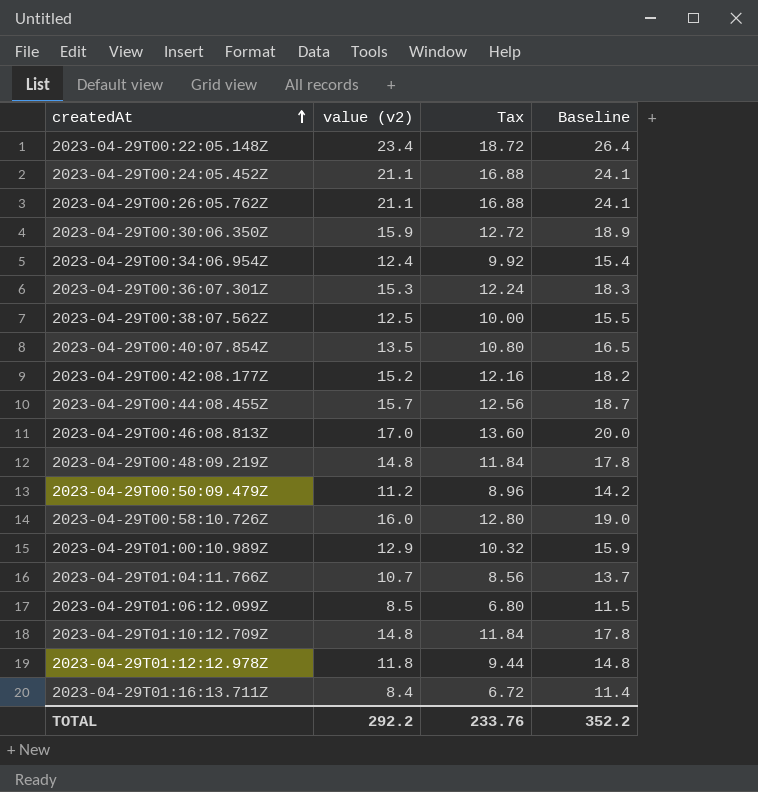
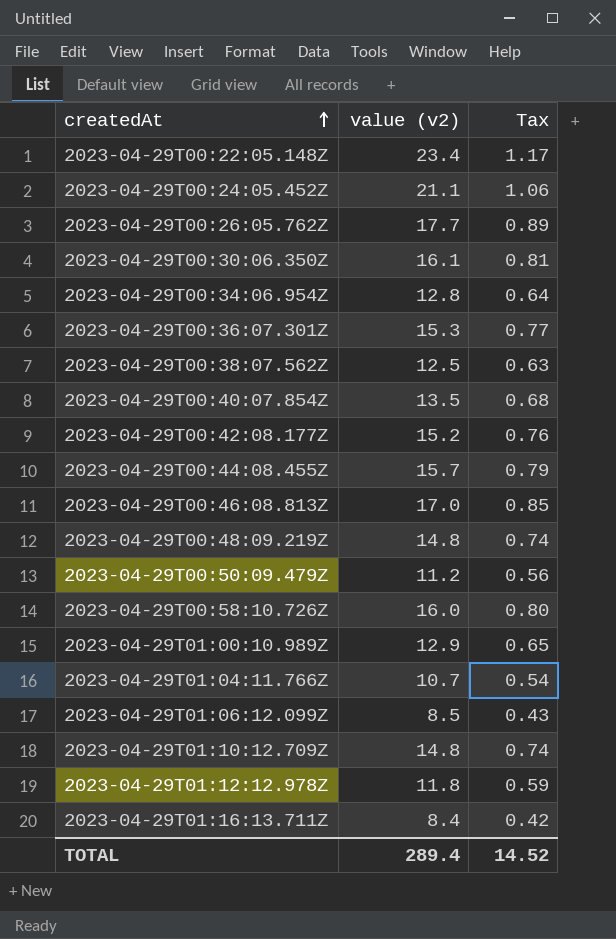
column Baseline | formula: [value (v2)] + 3 -> none
column Tax | formula: [value (v2)] * 0.8 -> [value (v2)] * 0.05
2023-04-29T00:26:05.762Z | value (v2): 21.1 -> 17.7
2023-04-29T00:30:06.350Z | value (v2): 15.9 -> 16.1
2023-04-29T00:34:06.954Z | value (v2): 12.4 -> 12.8
TOTAL | value (v2): 292.2 -> 289.4
TOTAL | Tax: 233.76 -> 14.52

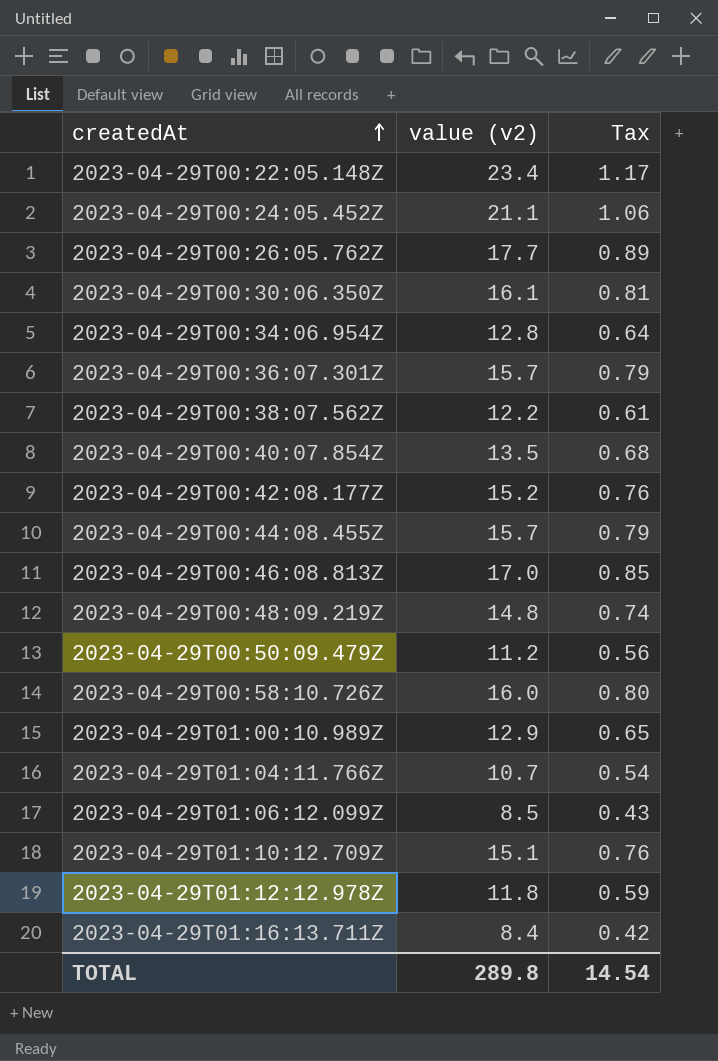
2023-04-29T00:36:07.301Z | value (v2): 15.3 -> 15.7
2023-04-29T00:36:07.301Z | Tax: 0.77 -> 0.79
2023-04-29T00:38:07.562Z | value (v2): 12.5 -> 12.2
2023-04-29T00:38:07.562Z | Tax: 0.63 -> 0.61
2023-04-29T01:10:12.709Z | value (v2): 14.8 -> 15.1
2023-04-29T01:10:12.709Z | Tax: 0.74 -> 0.76
TOTAL | value (v2): 289.4 -> 289.8
TOTAL | Tax: 14.52 -> 14.54

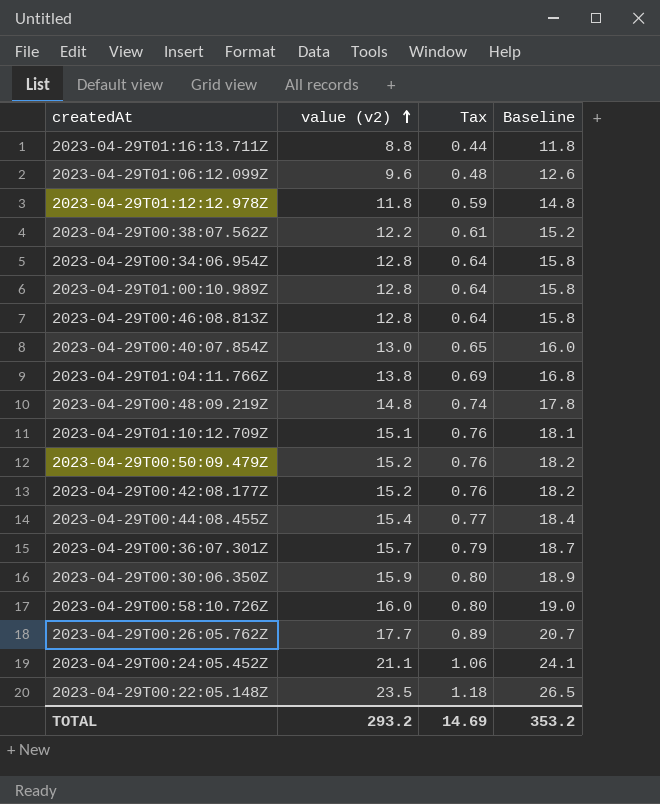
row order: createdAt ascending -> value (v2) ascending
column Baseline | formula: none -> [value (v2)] + 3
2023-04-29T01:16:13.711Z | value (v2): 8.4 -> 8.8
2023-04-29T01:16:13.711Z | Tax: 0.42 -> 0.44
2023-04-29T01:06:12.099Z | value (v2): 8.5 -> 9.6
2023-04-29T01:06:12.099Z | Tax: 0.43 -> 0.48
2023-04-29T01:00:10.989Z | value (v2): 12.9 -> 12.8
2023-04-29T01:00:10.989Z | Tax: 0.65 -> 0.64
2023-04-29T00:46:08.813Z | value (v2): 17.0 -> 12.8
2023-04-29T00:46:08.813Z | Tax: 0.85 -> 0.64
2023-04-29T00:40:07.854Z | value (v2): 13.5 -> 13.0
2023-04-29T00:40:07.854Z | Tax: 0.68 -> 0.65
2023-04-29T01:04:11.766Z | value (v2): 10.7 -> 13.8
2023-04-29T01:04:11.766Z | Tax: 0.54 -> 0.69
2023-04-29T00:50:09.479Z | value (v2): 11.2 -> 15.2
2023-04-29T00:50:09.479Z | Tax: 0.56 -> 0.76
2023-04-29T00:44:08.455Z | value (v2): 15.7 -> 15.4
2023-04-29T00:44:08.455Z | Tax: 0.79 -> 0.77
2023-04-29T00:30:06.350Z | value (v2): 16.1 -> 15.9
2023-04-29T00:30:06.350Z | Tax: 0.81 -> 0.80
2023-04-29T00:22:05.148Z | value (v2): 23.4 -> 23.5
2023-04-29T00:22:05.148Z | Tax: 1.17 -> 1.18
TOTAL | value (v2): 289.8 -> 293.2
TOTAL | Tax: 14.54 -> 14.69

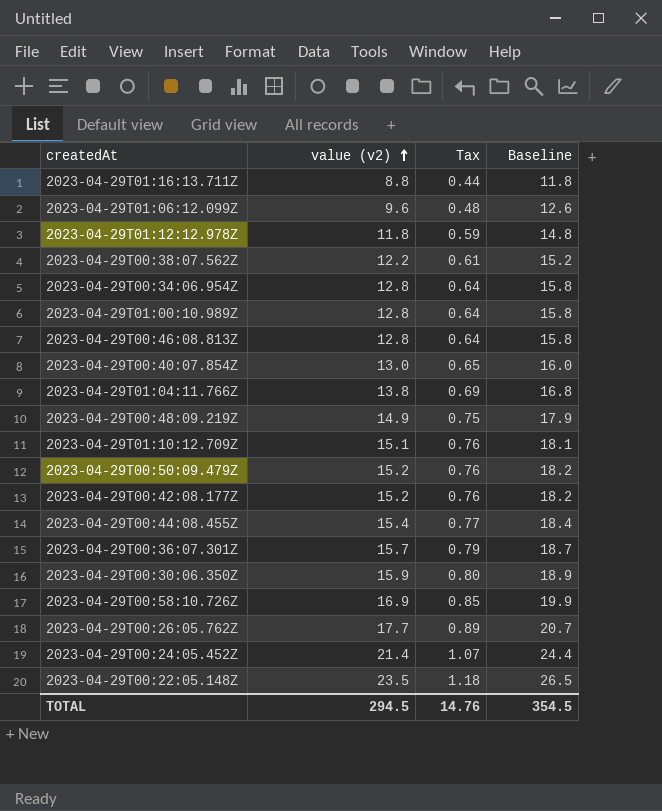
2023-04-29T00:48:09.219Z | value (v2): 14.8 -> 14.9
2023-04-29T00:48:09.219Z | Tax: 0.74 -> 0.75
2023-04-29T00:48:09.219Z | Baseline: 17.8 -> 17.9
2023-04-29T00:58:10.726Z | value (v2): 16.0 -> 16.9
2023-04-29T00:58:10.726Z | Tax: 0.80 -> 0.85
2023-04-29T00:58:10.726Z | Baseline: 19.0 -> 19.9
2023-04-29T00:24:05.452Z | value (v2): 21.1 -> 21.4
2023-04-29T00:24:05.452Z | Tax: 1.06 -> 1.07
2023-04-29T00:24:05.452Z | Baseline: 24.1 -> 24.4
TOTAL | value (v2): 293.2 -> 294.5
TOTAL | Tax: 14.69 -> 14.76
TOTAL | Baseline: 353.2 -> 354.5

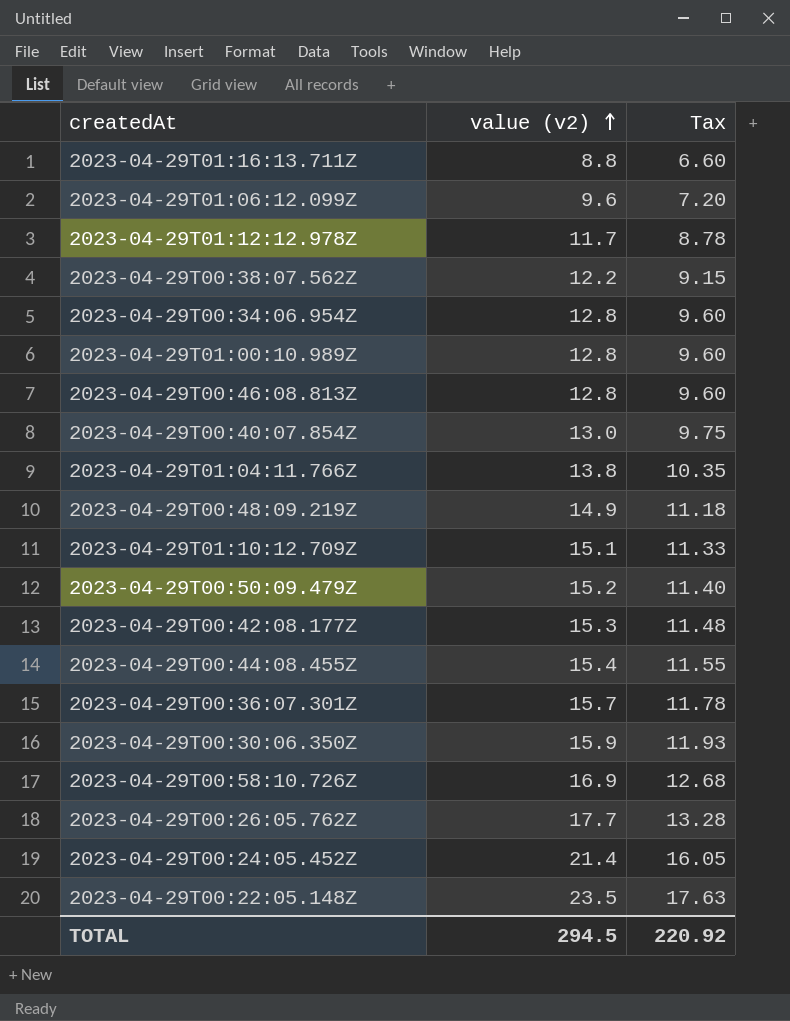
column Baseline | formula: [value (v2)] + 3 -> none
column Tax | formula: [value (v2)] * 0.05 -> [value (v2)] * 0.75
2023-04-29T01:12:12.978Z | value (v2): 11.8 -> 11.7
2023-04-29T00:42:08.177Z | value (v2): 15.2 -> 15.3
TOTAL | Tax: 14.76 -> 220.92

